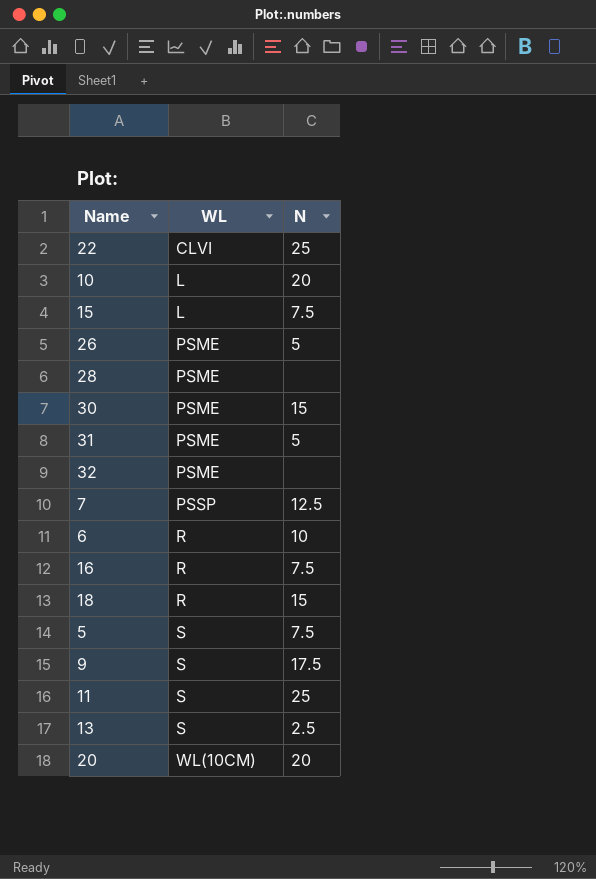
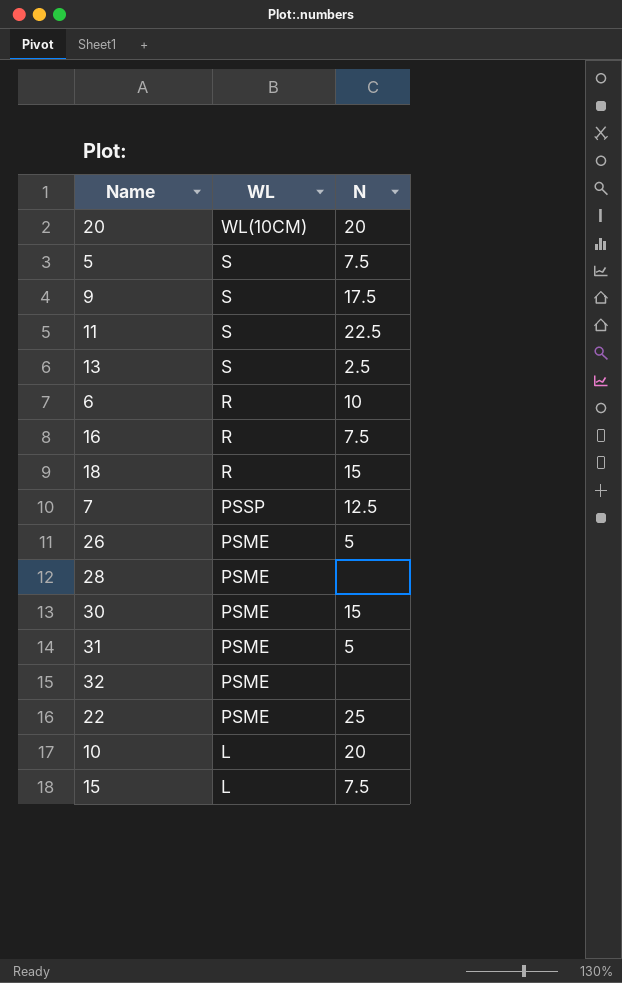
row order: WL ascending -> WL descending
11 | N: 25 -> 22.5
22 | WL: CLVI -> PSME

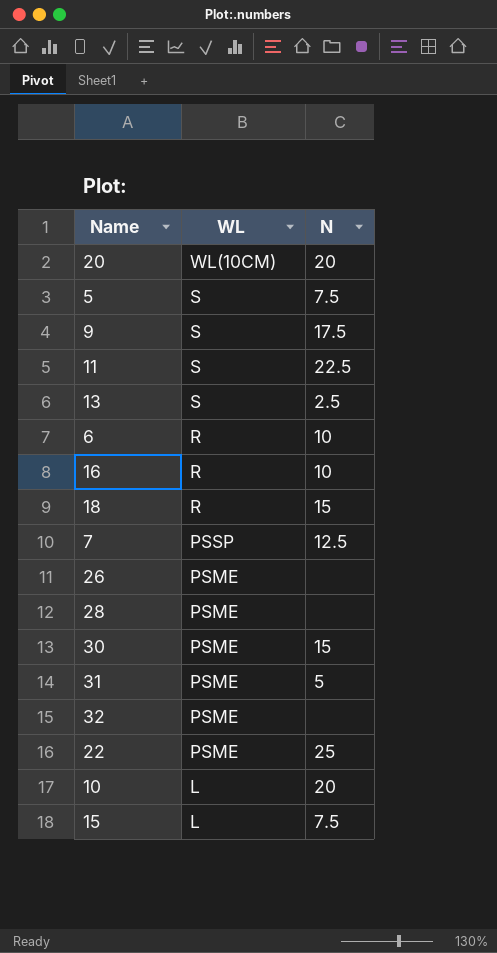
16 | N: 7.5 -> 10
26 | N: 5 -> none

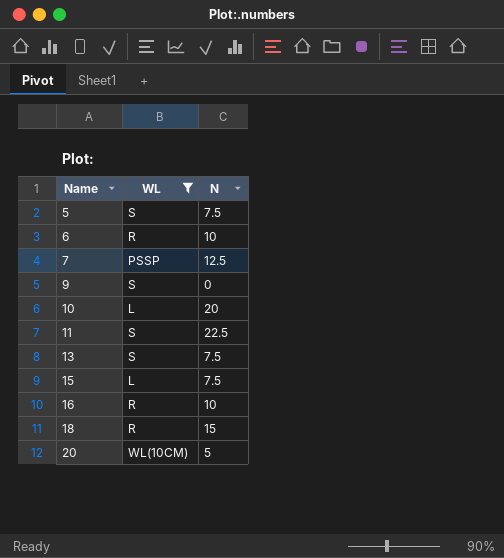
filter: none -> WL != PSME
row order: WL descending -> Name ascending
9 | N: 17.5 -> 0
13 | N: 2.5 -> 7.5
20 | N: 20 -> 5

